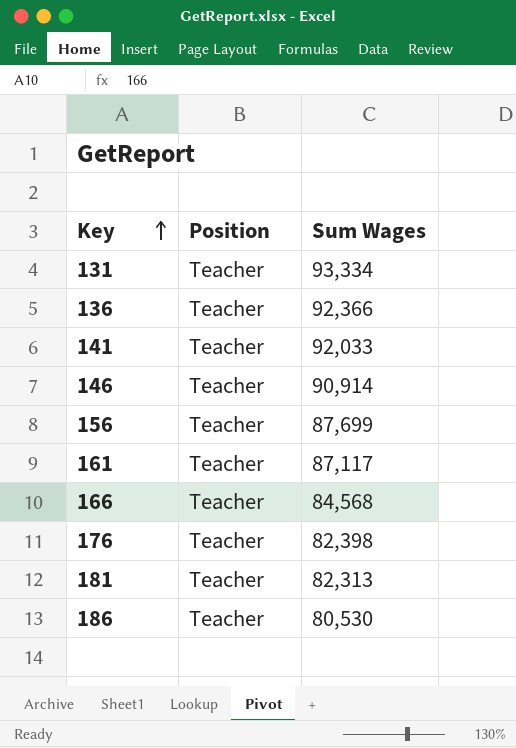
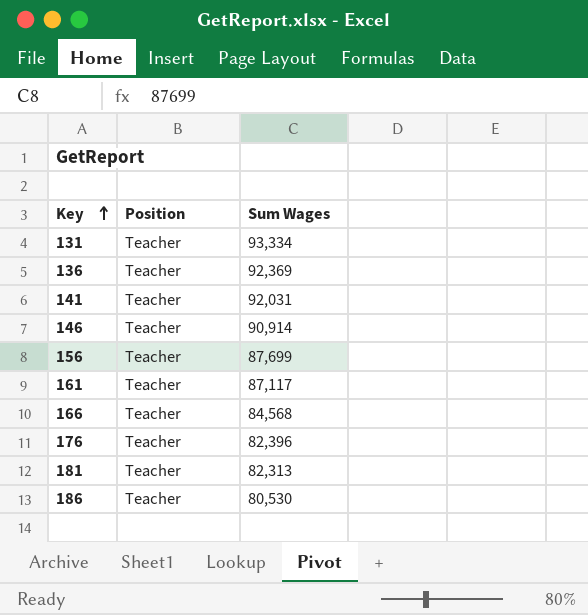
136 | Sum Wages: 92,366 -> 92,369
141 | Sum Wages: 92,033 -> 92,031
176 | Sum Wages: 82,398 -> 82,396

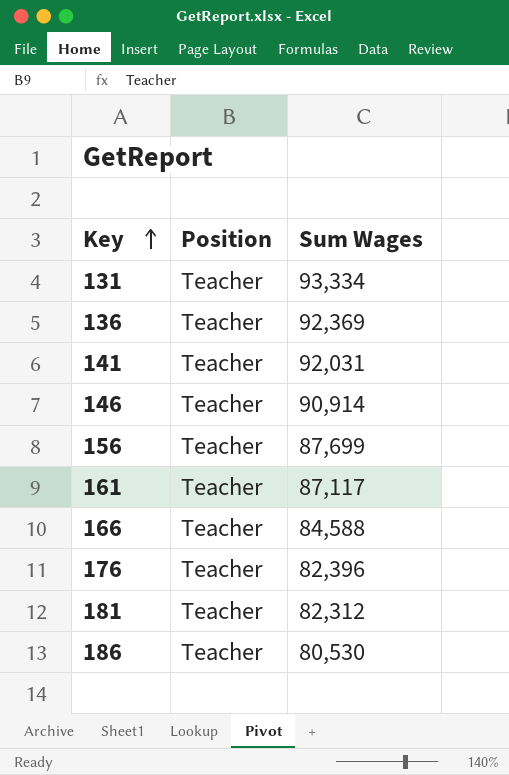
166 | Sum Wages: 84,568 -> 84,588
181 | Sum Wages: 82,313 -> 82,312

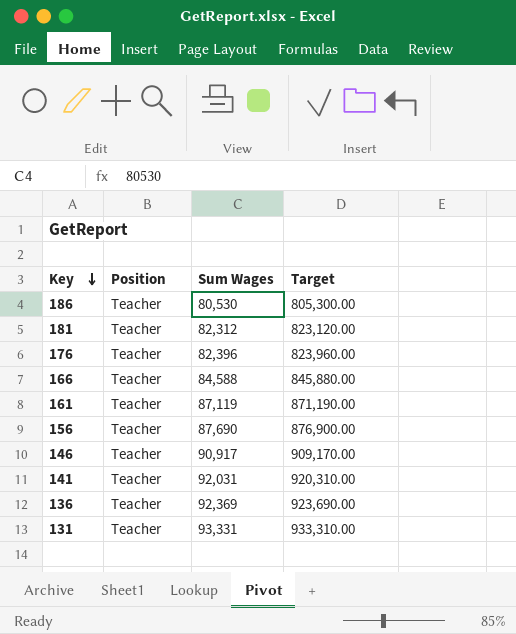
row order: Key ascending -> Key descending
column Target | formula: none -> [Sum Wages] * 10
161 | Sum Wages: 87,117 -> 87,119
156 | Sum Wages: 87,699 -> 87,690
146 | Sum Wages: 90,914 -> 90,917
131 | Sum Wages: 93,334 -> 93,331

